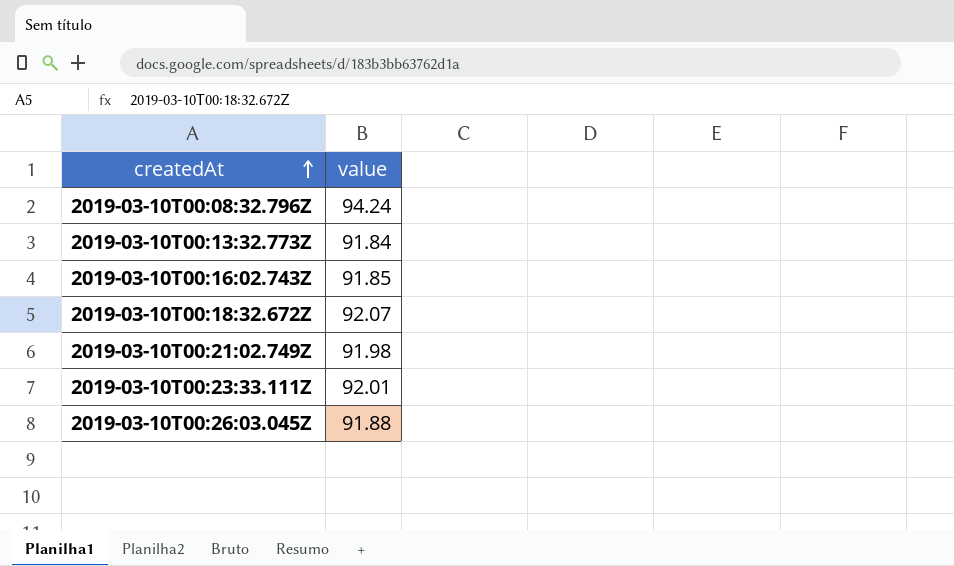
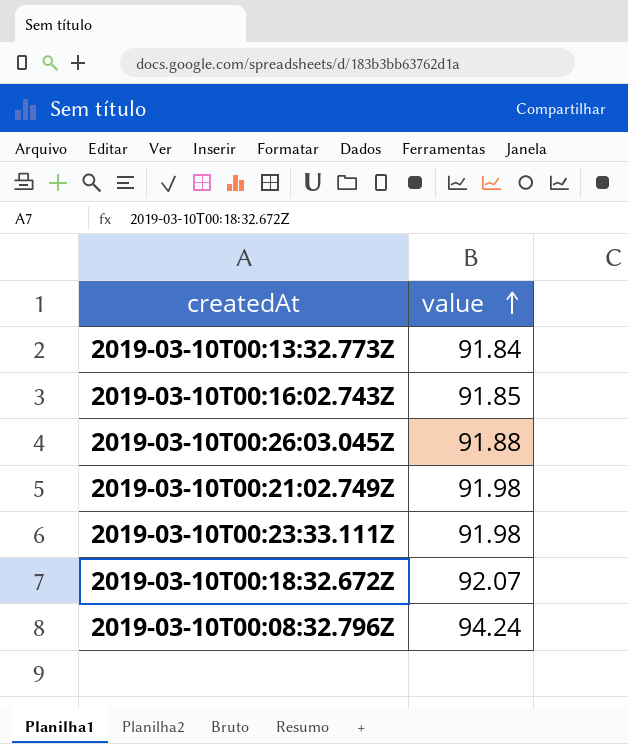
row order: createdAt ascending -> value ascending
2019-03-10T00:23:33.111Z | value: 92.01 -> 91.98

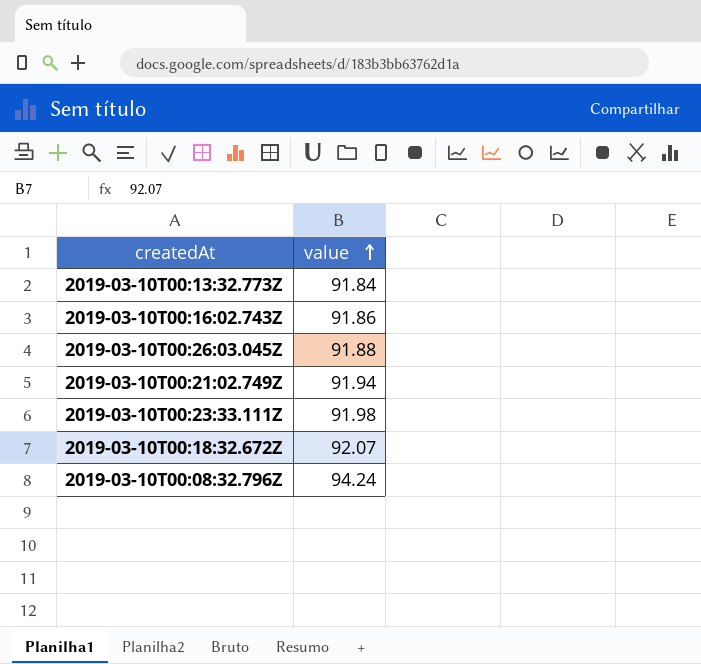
2019-03-10T00:16:02.743Z | value: 91.85 -> 91.86
2019-03-10T00:21:02.749Z | value: 91.98 -> 91.94

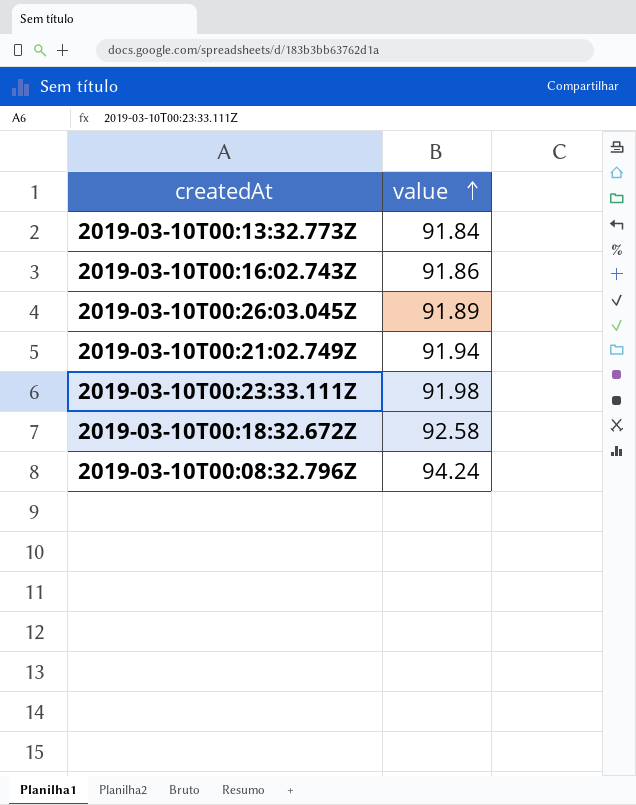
2019-03-10T00:26:03.045Z | value: 91.88 -> 91.89
2019-03-10T00:18:32.672Z | value: 92.07 -> 92.58

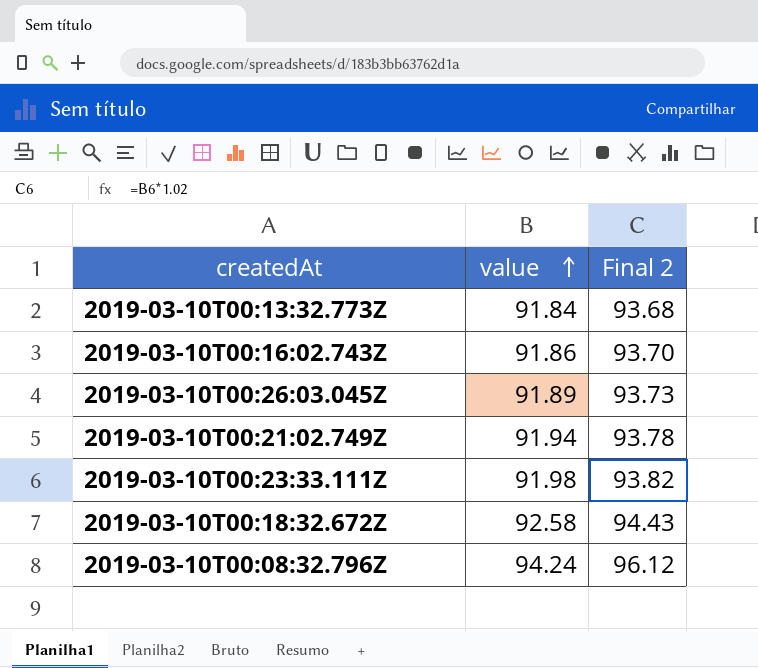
column Final 2 | formula: none -> [value] * 1.02

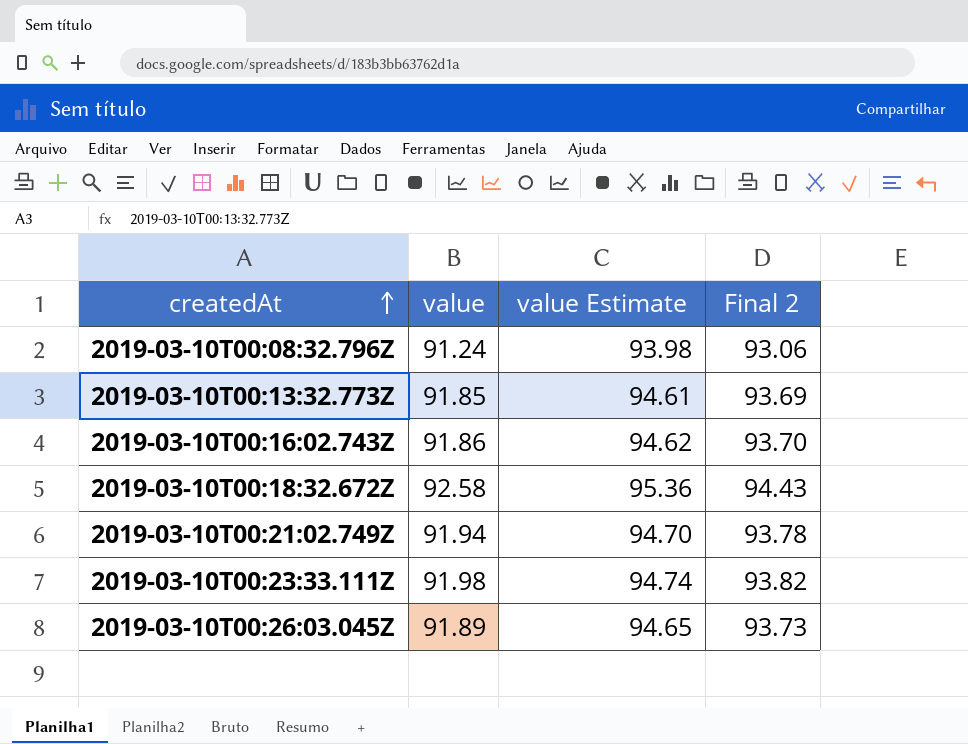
row order: value ascending -> createdAt ascending
column value Estimate | formula: none -> [value] * 1.03
2019-03-10T00:08:32.796Z | value: 94.24 -> 91.24
2019-03-10T00:08:32.796Z | Final 2: 96.12 -> 93.06
2019-03-10T00:13:32.773Z | value: 91.84 -> 91.85
2019-03-10T00:13:32.773Z | Final 2: 93.68 -> 93.69

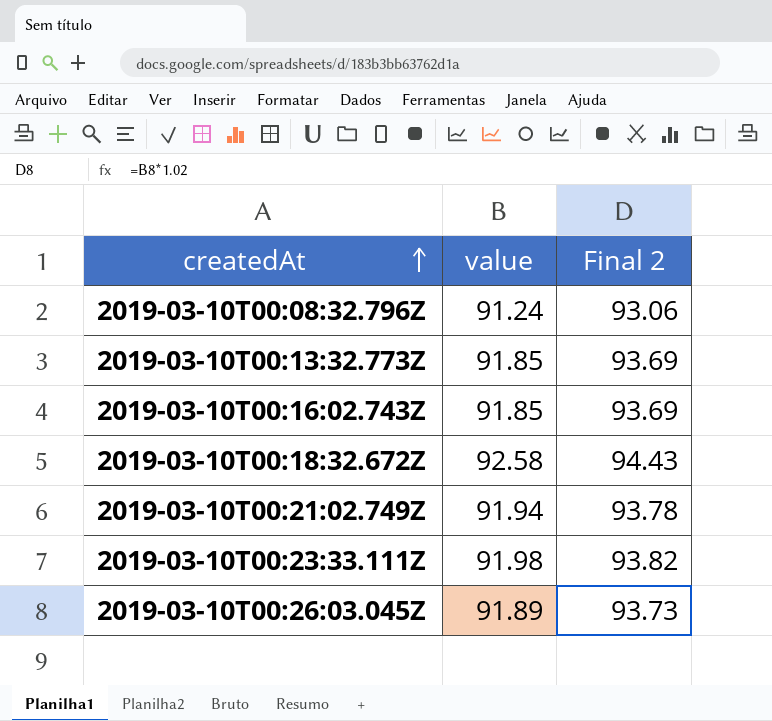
column value Estimate | formula: [value] * 1.03 -> none
2019-03-10T00:16:02.743Z | value: 91.86 -> 91.85
2019-03-10T00:16:02.743Z | Final 2: 93.70 -> 93.69

